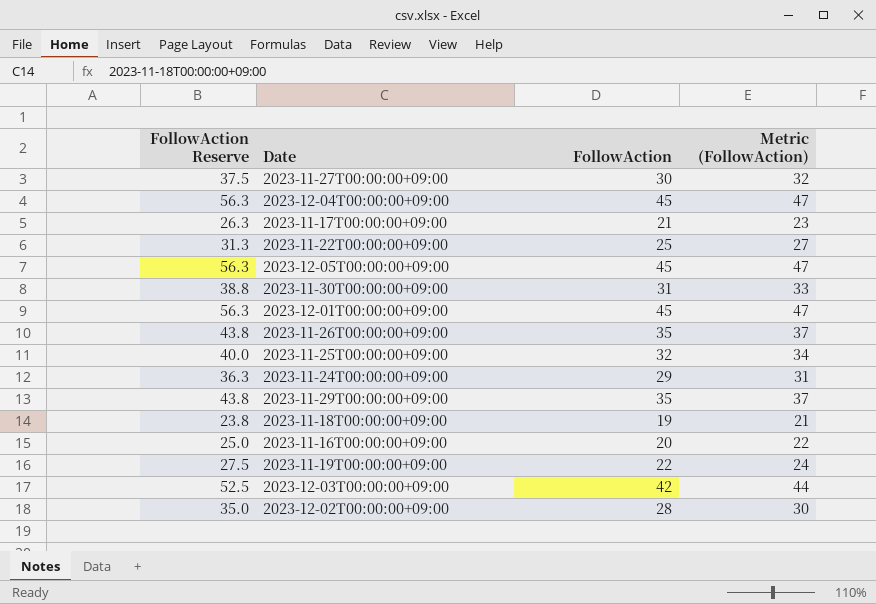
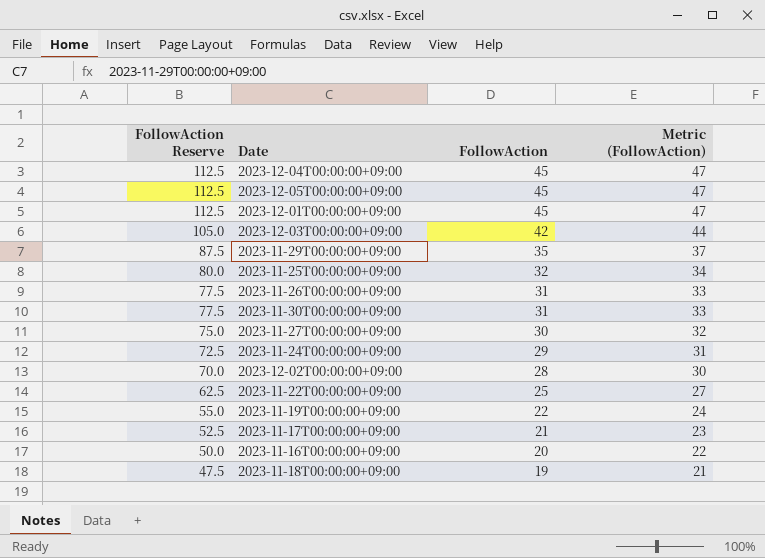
row order: none -> FollowAction Reserve descending
column FollowAction Reserve | formula: [FollowAction] * 1.25 -> [FollowAction] * 2.5
2023-11-26T00:00:00+09:00 | FollowAction: 35 -> 31
2023-11-26T00:00:00+09:00 | Metric (FollowAction): 37 -> 33

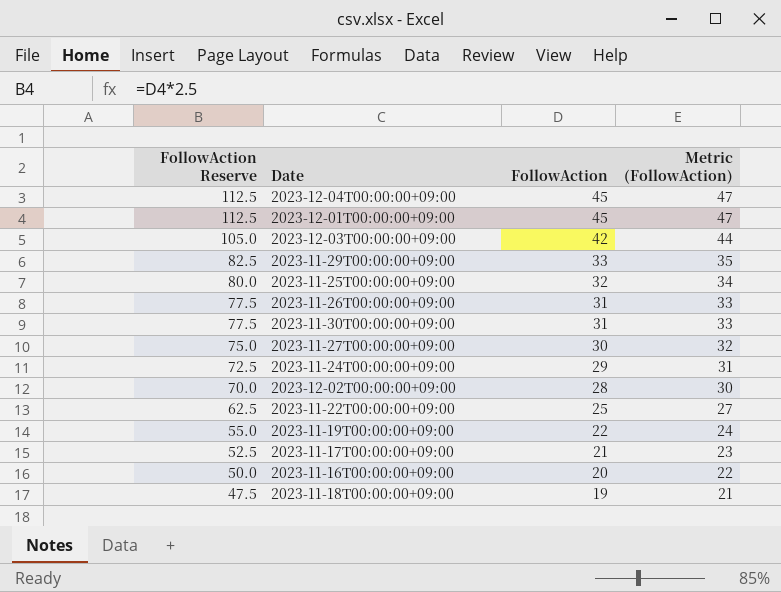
row 2023-12-05T00:00:00+09:00: 112.5 | 45 | 47 -> none
2023-11-29T00:00:00+09:00 | FollowAction Reserve: 87.5 -> 82.5
2023-11-29T00:00:00+09:00 | FollowAction: 35 -> 33
2023-11-29T00:00:00+09:00 | Metric (FollowAction): 37 -> 35

